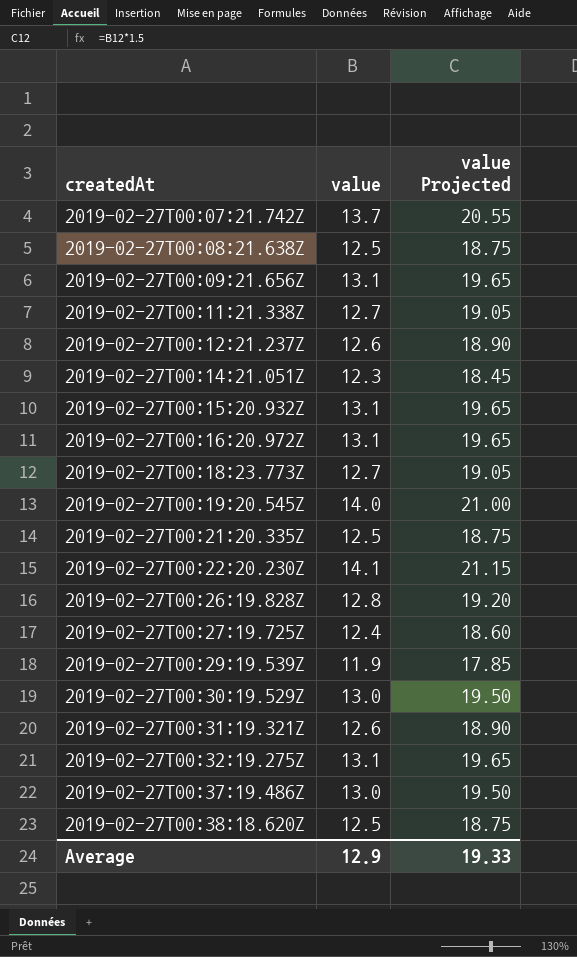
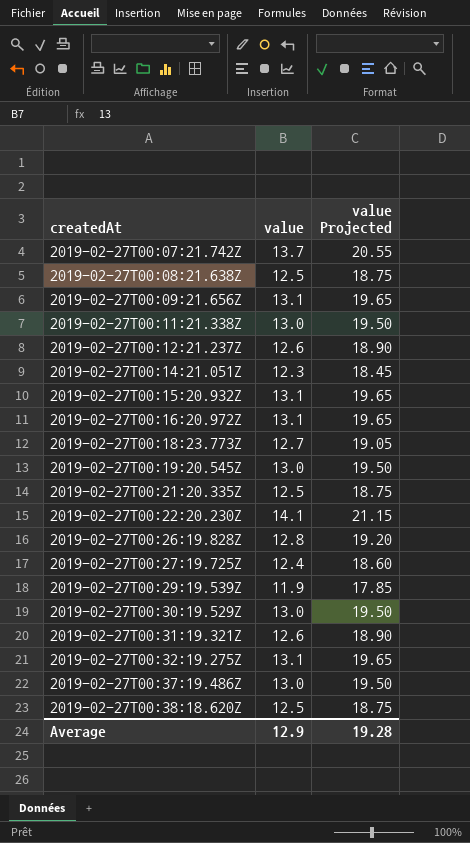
2019-02-27T00:11:21.338Z | value: 12.7 -> 13.0
2019-02-27T00:11:21.338Z | value Projected: 19.05 -> 19.50
2019-02-27T00:19:20.545Z | value: 14.0 -> 13.0
2019-02-27T00:19:20.545Z | value Projected: 21.00 -> 19.50
Average | value Projected: 19.33 -> 19.28

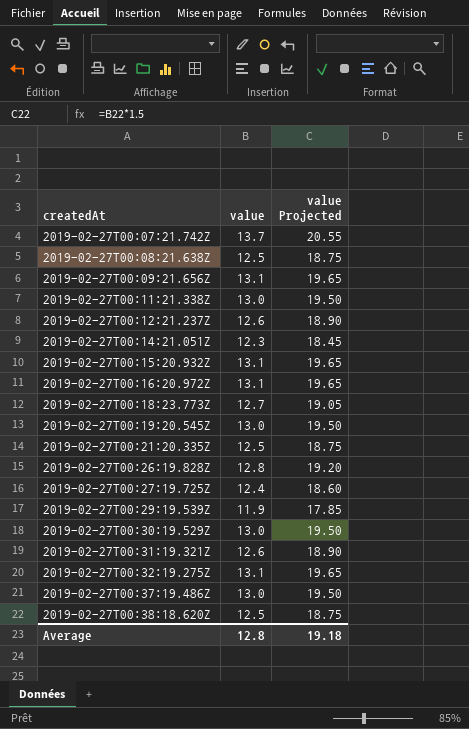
row 2019-02-27T00:22:20.230Z: 14.1 | 21.15 -> none
Average | value: 12.9 -> 12.8
Average | value Projected: 19.28 -> 19.18

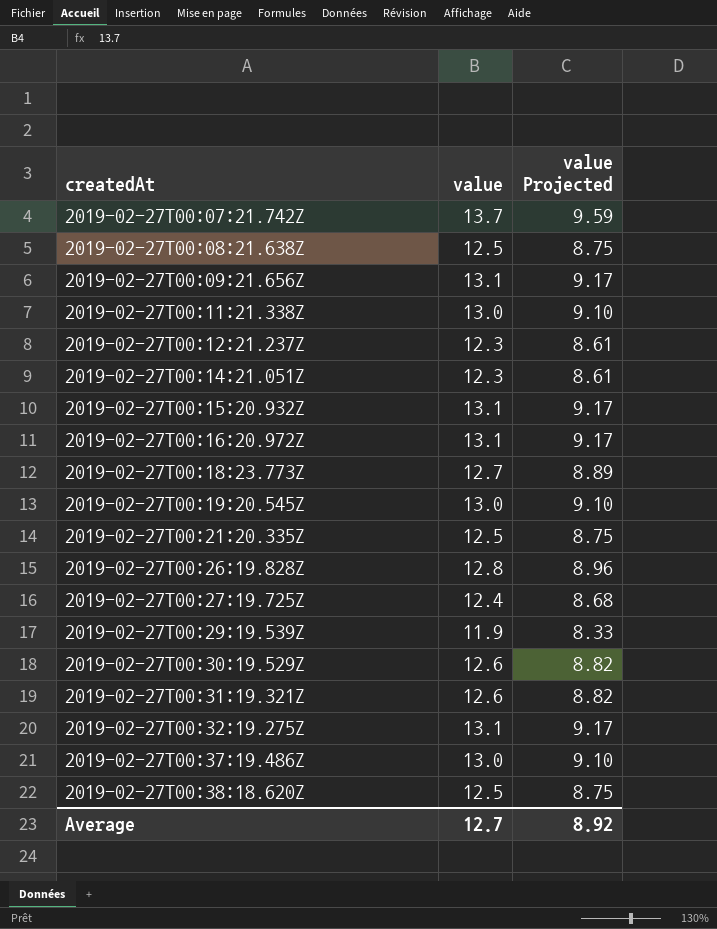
column value Projected | formula: [value] * 1.5 -> [value] * 0.7
2019-02-27T00:12:21.237Z | value: 12.6 -> 12.3
2019-02-27T00:30:19.529Z | value: 13.0 -> 12.6
Average | value: 12.8 -> 12.7
Average | value Projected: 19.18 -> 8.92

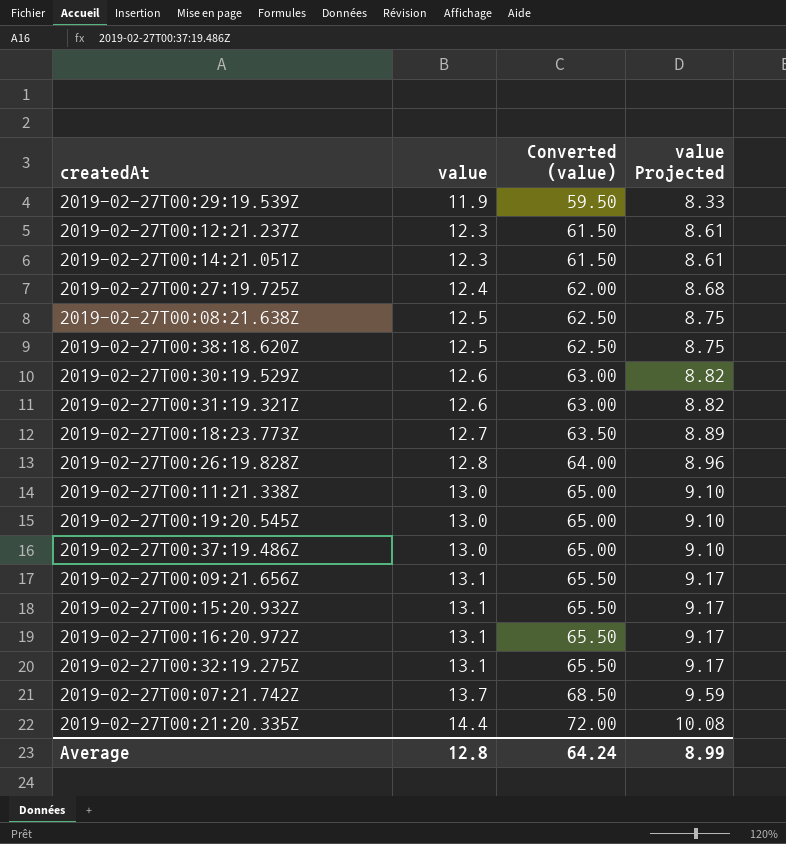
row order: createdAt ascending -> value ascending
column Converted (value) | formula: none -> [value] * 5
2019-02-27T00:21:20.335Z | value: 12.5 -> 14.4
2019-02-27T00:21:20.335Z | value Projected: 8.75 -> 10.08
Average | value: 12.7 -> 12.8
Average | value Projected: 8.92 -> 8.99

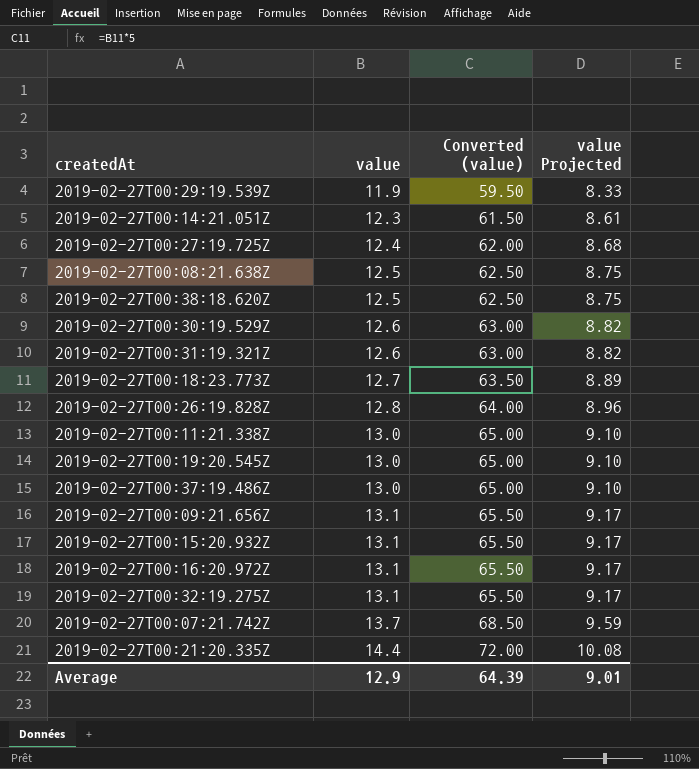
row 2019-02-27T00:12:21.237Z: 12.3 | 61.50 | 8.61 -> none
Average | value: 12.8 -> 12.9
Average | Converted (value): 64.24 -> 64.39
Average | value Projected: 8.99 -> 9.01

